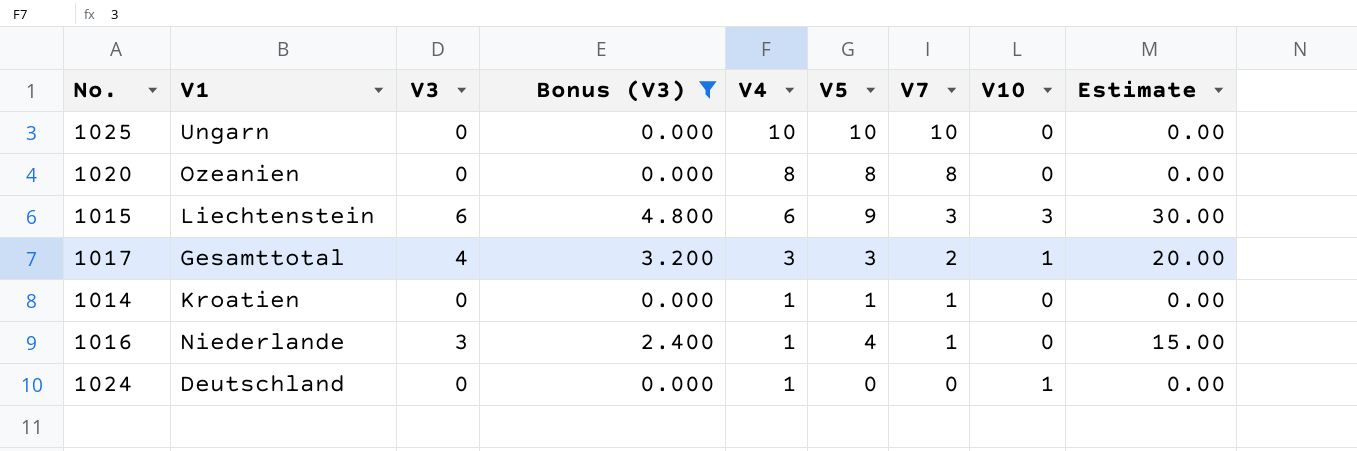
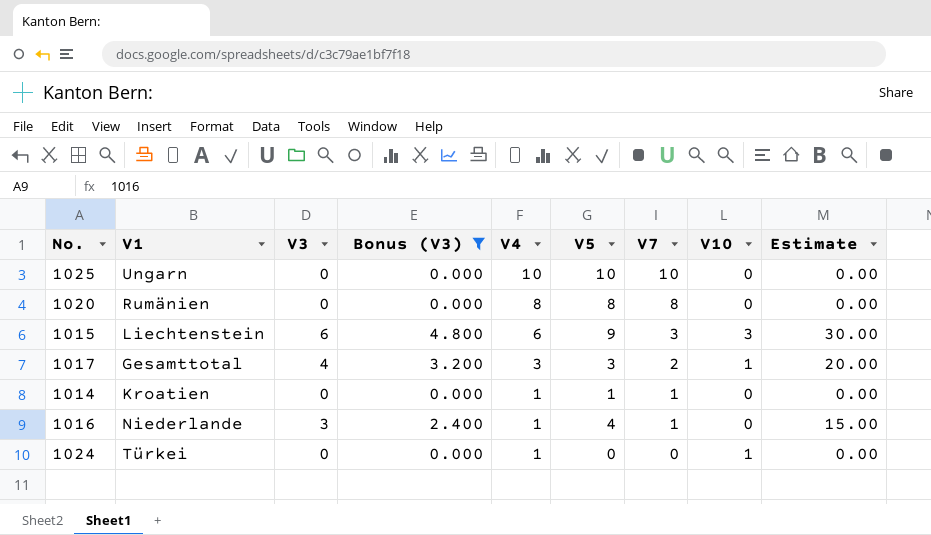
1020 | V1: Ozeanien -> Rumänien
1024 | V1: Deutschland -> Türkei

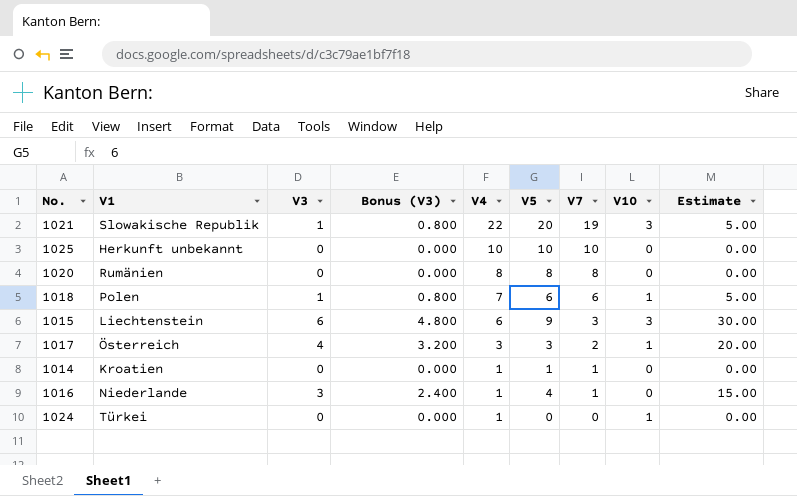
filter: Bonus (V3) != 0.800 -> none
1025 | V1: Ungarn -> Herkunft unbekannt
1017 | V1: Gesamttotal -> Österreich

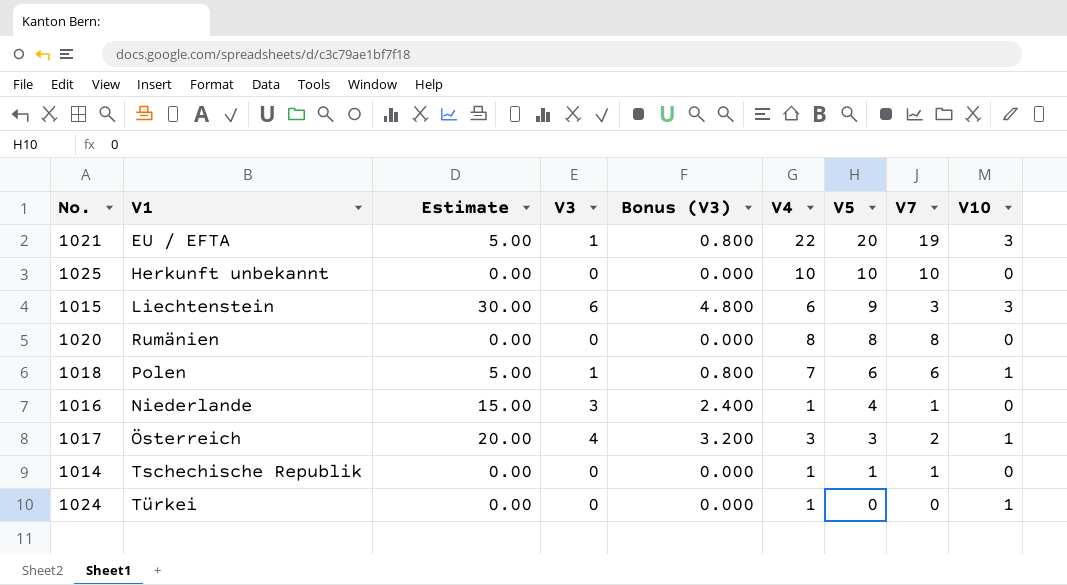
row order: V4 descending -> V5 descending
column Estimate | position: 9 -> 3
1021 | V1: Slowakische Republik -> EU / EFTA
1014 | V1: Kroatien -> Tschechische Republik

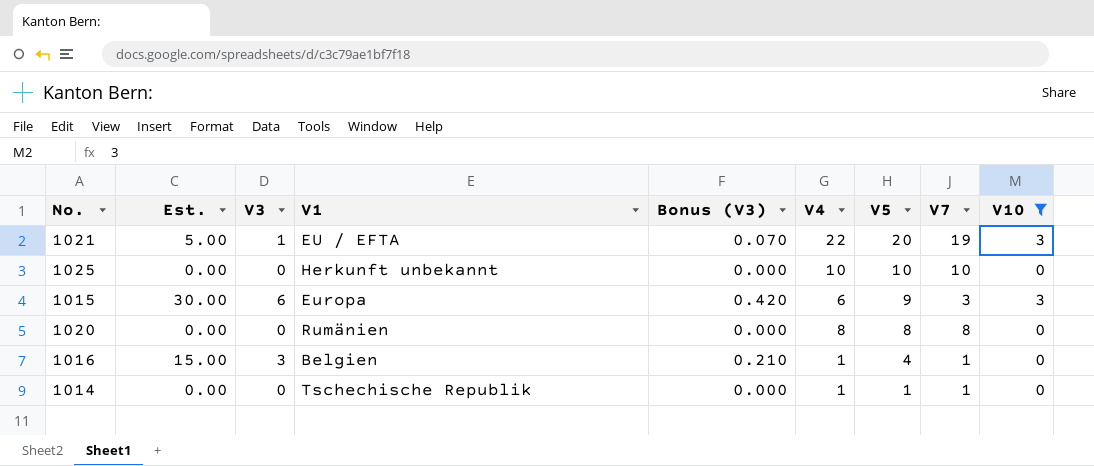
filter: none -> V10 != 1
column name: Estimate -> Est.
column V1 | position: 2 -> 4
column Bonus (V3) | formula: [V3] * 0.8 -> [V3] * 0.07
1015 | V1: Liechtenstein -> Europa
1016 | V1: Niederlande -> Belgien

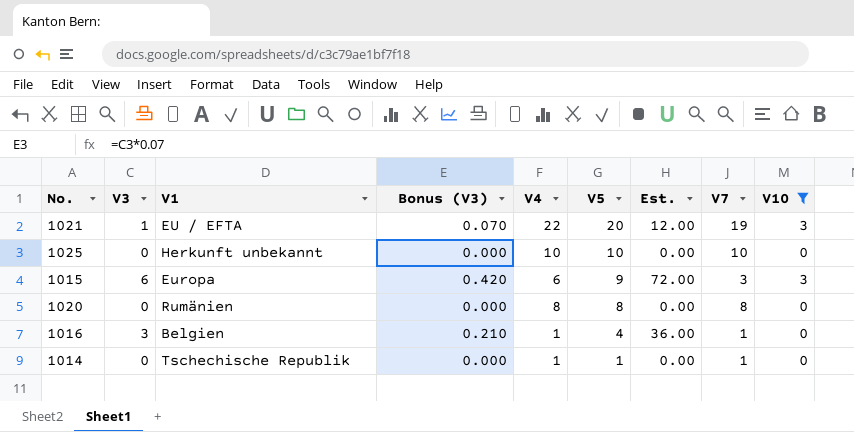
column Est. | formula: [V3] * 5 -> [V3] * 12
column Est. | position: 2 -> 7

